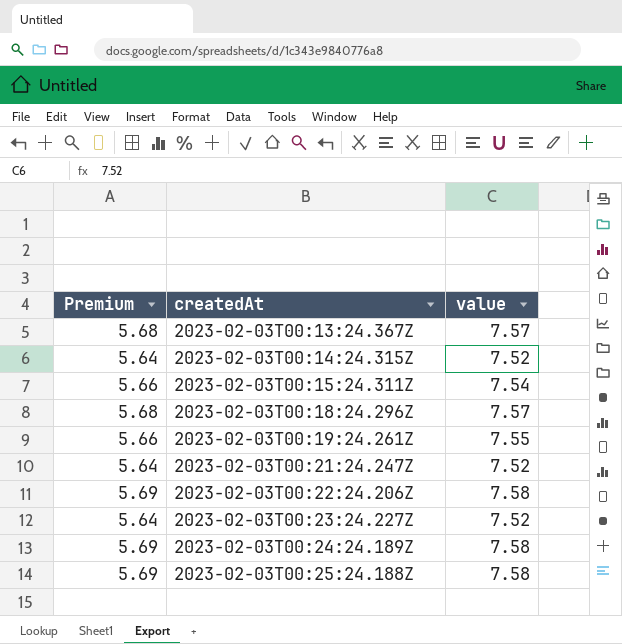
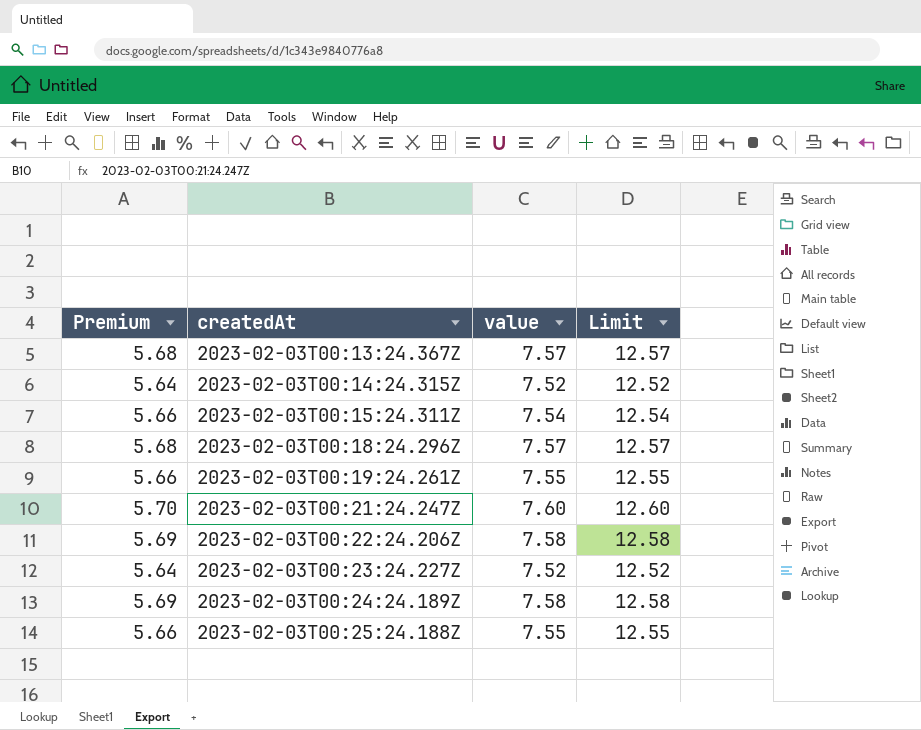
column Limit | formula: none -> [value] + 5
2023-02-03T00:21:24.247Z | Premium: 5.64 -> 5.70
2023-02-03T00:21:24.247Z | value: 7.52 -> 7.60
2023-02-03T00:25:24.188Z | Premium: 5.69 -> 5.66
2023-02-03T00:25:24.188Z | value: 7.58 -> 7.55

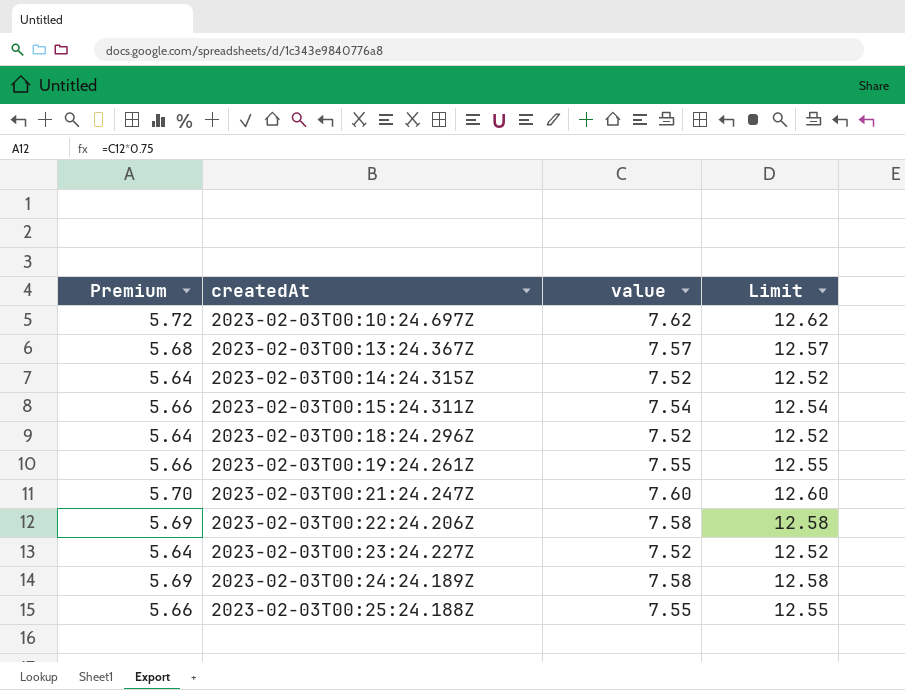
row 2023-02-03T00:10:24.697Z: none -> 5.72 | 7.62 | 12.62
2023-02-03T00:18:24.296Z | Premium: 5.68 -> 5.64
2023-02-03T00:18:24.296Z | value: 7.57 -> 7.52
2023-02-03T00:18:24.296Z | Limit: 12.57 -> 12.52

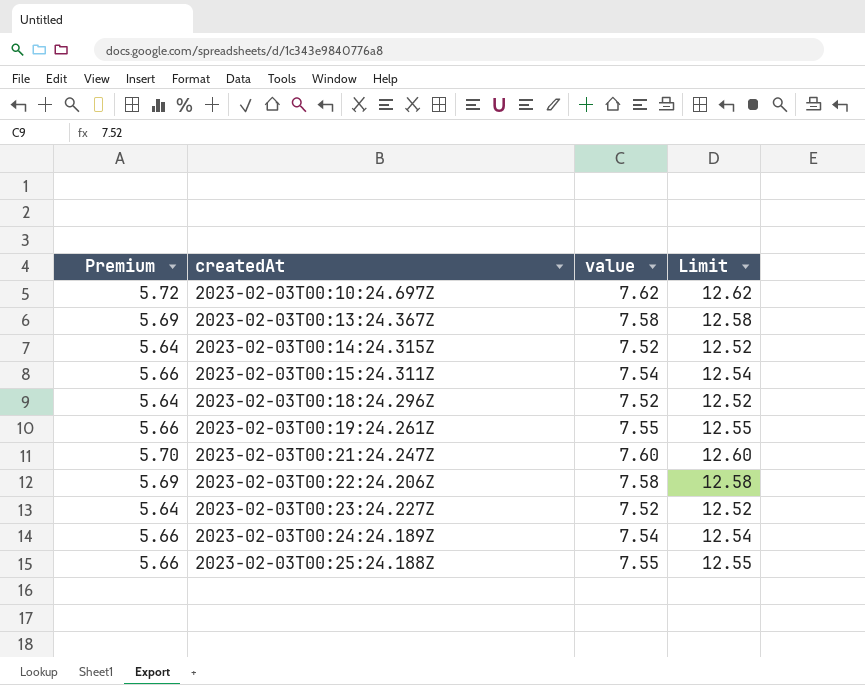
2023-02-03T00:13:24.367Z | Premium: 5.68 -> 5.69
2023-02-03T00:13:24.367Z | value: 7.57 -> 7.58
2023-02-03T00:13:24.367Z | Limit: 12.57 -> 12.58
2023-02-03T00:24:24.189Z | Premium: 5.69 -> 5.66
2023-02-03T00:24:24.189Z | value: 7.58 -> 7.54
2023-02-03T00:24:24.189Z | Limit: 12.58 -> 12.54

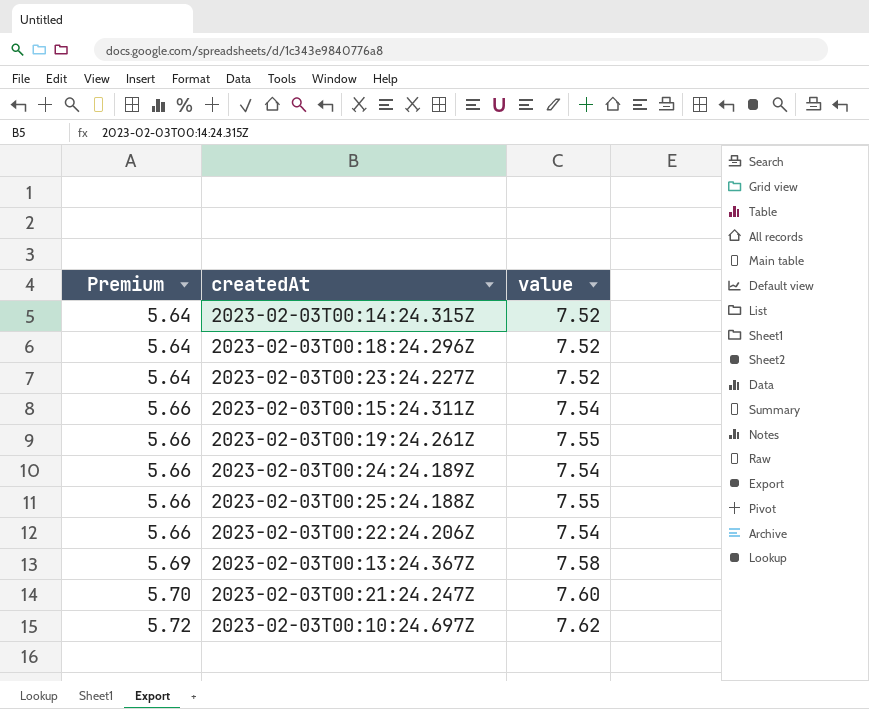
row order: createdAt ascending -> Premium ascending
column Limit | formula: [value] + 5 -> none
2023-02-03T00:22:24.206Z | Premium: 5.69 -> 5.66
2023-02-03T00:22:24.206Z | value: 7.58 -> 7.54

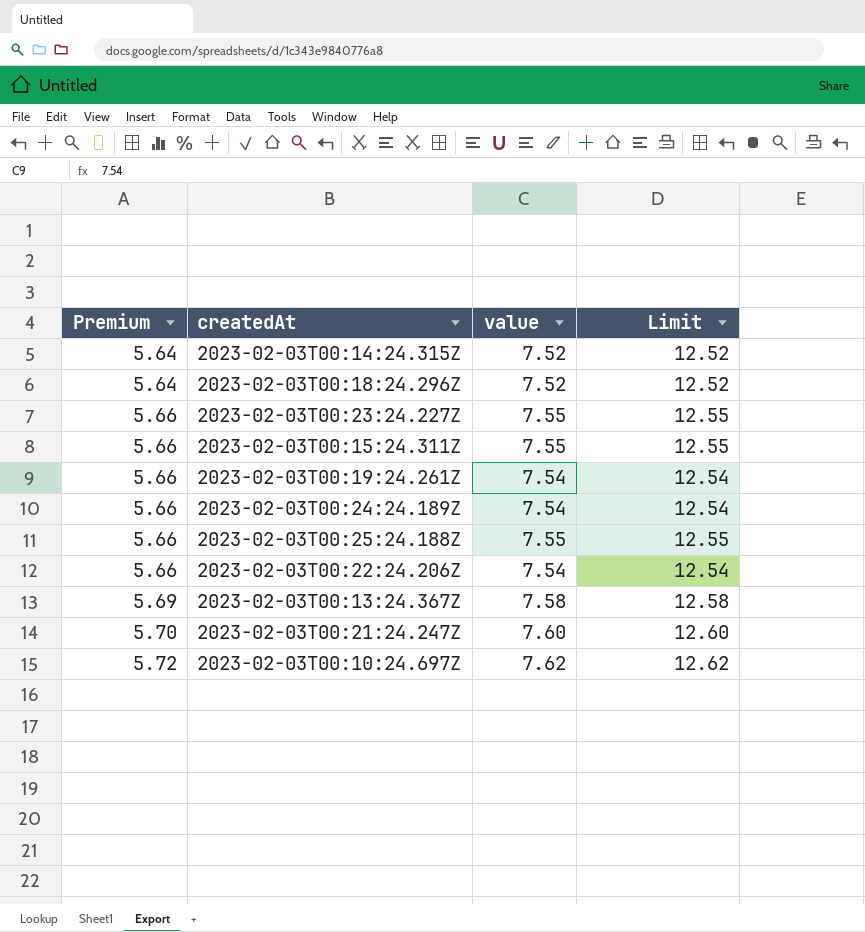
column Limit | formula: none -> [value] + 5
2023-02-03T00:23:24.227Z | Premium: 5.64 -> 5.66
2023-02-03T00:23:24.227Z | value: 7.52 -> 7.55
2023-02-03T00:15:24.311Z | value: 7.54 -> 7.55
2023-02-03T00:19:24.261Z | value: 7.55 -> 7.54

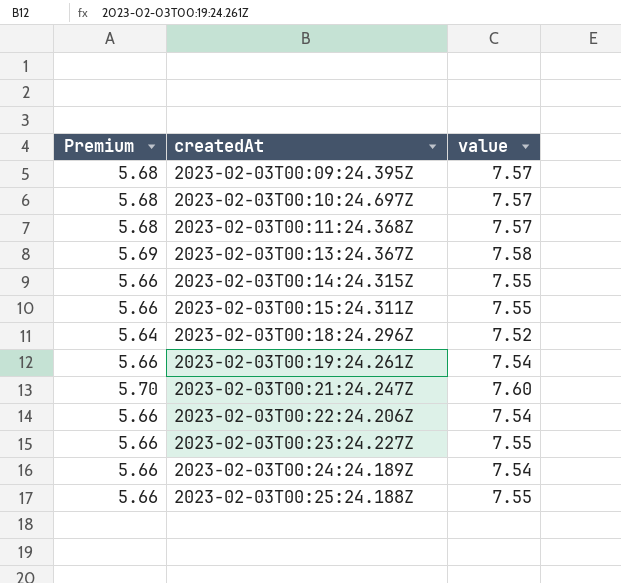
row order: Premium ascending -> createdAt ascending
column Limit | formula: [value] + 5 -> none
row 2023-02-03T00:09:24.395Z: none -> 5.68 | 7.57
2023-02-03T00:10:24.697Z | Premium: 5.72 -> 5.68
2023-02-03T00:10:24.697Z | value: 7.62 -> 7.57
row 2023-02-03T00:11:24.368Z: none -> 5.68 | 7.57
2023-02-03T00:14:24.315Z | Premium: 5.64 -> 5.66
2023-02-03T00:14:24.315Z | value: 7.52 -> 7.55

